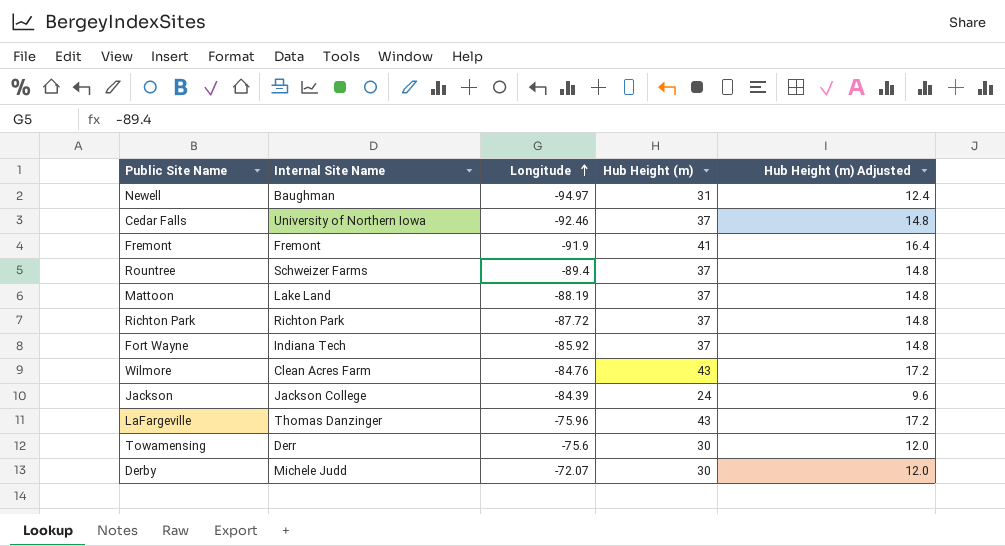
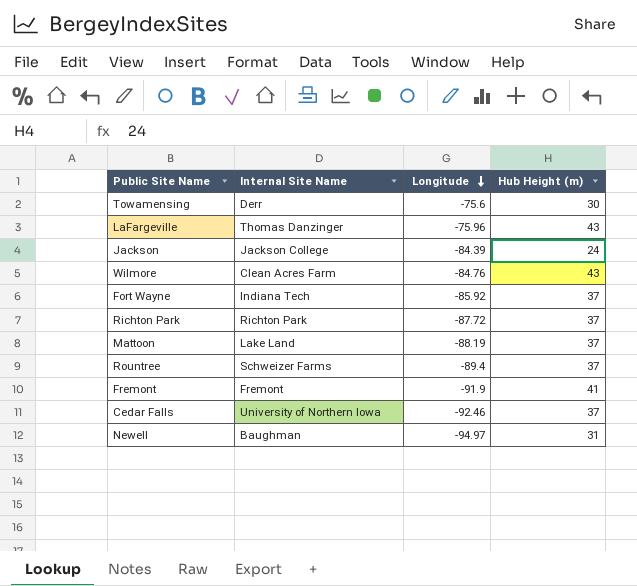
row order: Longitude ascending -> Longitude descending
column Hub Height (m) Adjusted | formula: [Hub Height (m)] * 0.4 -> none
row Derby: Michele Judd | -72.07 | 30 | 12.0 -> none

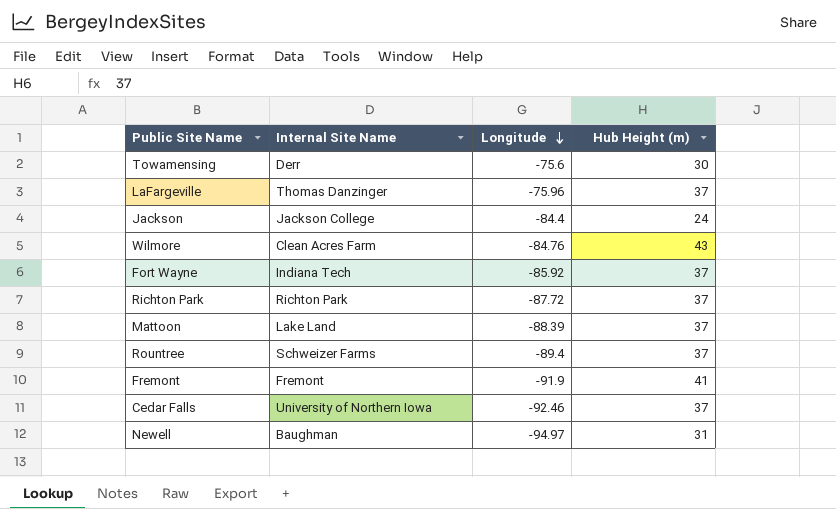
LaFargeville | Hub Height (m): 43 -> 37
Jackson | Longitude: -84.39 -> -84.4
Mattoon | Longitude: -88.19 -> -88.39

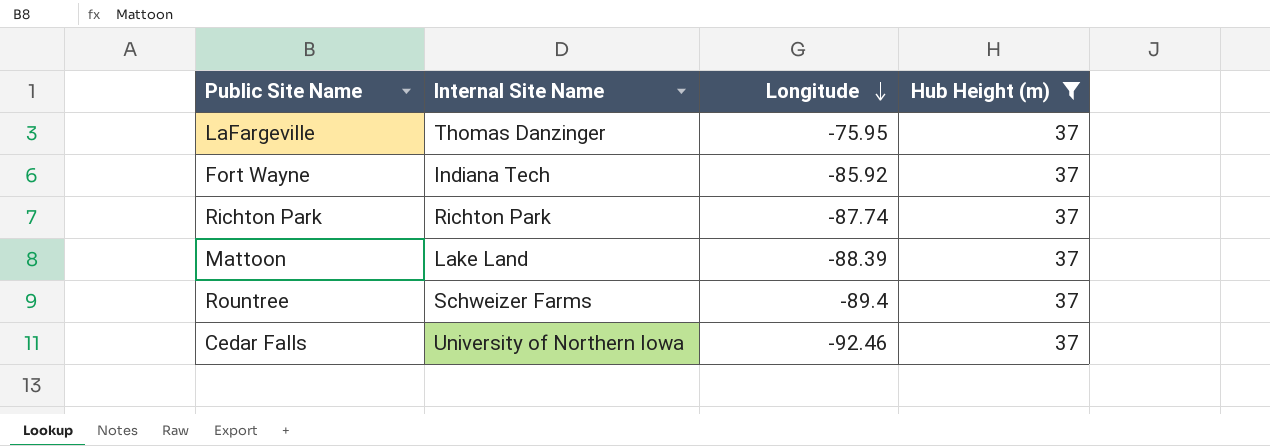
filter: none -> Hub Height (m) = 37
LaFargeville | Longitude: -75.96 -> -75.95
Richton Park | Longitude: -87.72 -> -87.74

